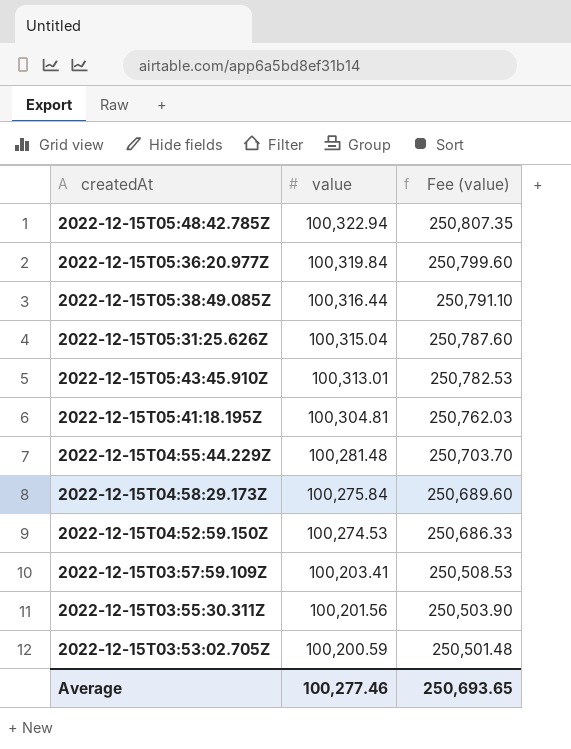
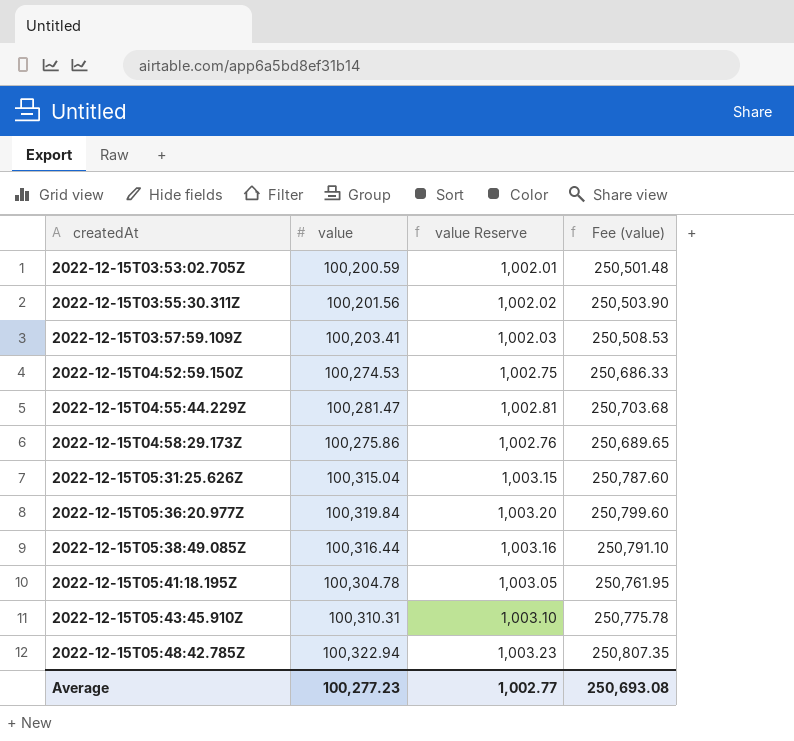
row order: value descending -> createdAt ascending
column value Reserve | formula: none -> [value] * 0.01
2022-12-15T04:55:44.229Z | value: 100,281.48 -> 100,281.47
2022-12-15T04:55:44.229Z | Fee (value): 250,703.70 -> 250,703.68
2022-12-15T04:58:29.173Z | value: 100,275.84 -> 100,275.86
2022-12-15T04:58:29.173Z | Fee (value): 250,689.60 -> 250,689.65
2022-12-15T05:41:18.195Z | value: 100,304.81 -> 100,304.78
2022-12-15T05:41:18.195Z | Fee (value): 250,762.03 -> 250,761.95
2022-12-15T05:43:45.910Z | value: 100,313.01 -> 100,310.31
2022-12-15T05:43:45.910Z | Fee (value): 250,782.53 -> 250,775.78
Average | value: 100,277.46 -> 100,277.23
Average | Fee (value): 250,693.65 -> 250,693.08

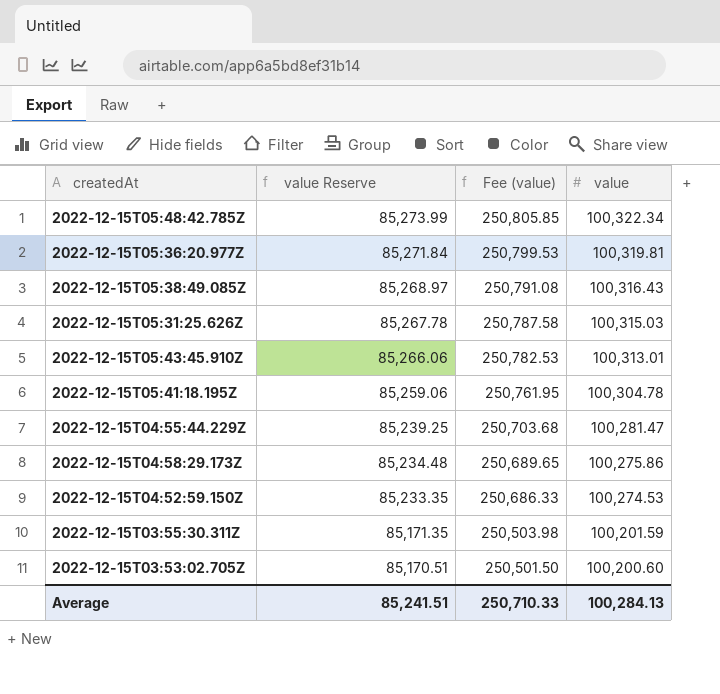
row order: createdAt ascending -> value Reserve descending
column value Reserve | formula: [value] * 0.01 -> [value] * 0.85
column value | position: 2 -> 4
row 2022-12-15T03:57:59.109Z: 100,203.41 | 1,002.03 | 250,508.53 -> none
2022-12-15T05:48:42.785Z | Fee (value): 250,807.35 -> 250,805.85
2022-12-15T05:48:42.785Z | value: 100,322.94 -> 100,322.34
2022-12-15T05:36:20.977Z | Fee (value): 250,799.60 -> 250,799.53
2022-12-15T05:36:20.977Z | value: 100,319.84 -> 100,319.81
2022-12-15T05:38:49.085Z | Fee (value): 250,791.10 -> 250,791.08
2022-12-15T05:38:49.085Z | value: 100,316.44 -> 100,316.43
2022-12-15T05:31:25.626Z | Fee (value): 250,787.60 -> 250,787.58
2022-12-15T05:31:25.626Z | value: 100,315.04 -> 100,315.03
2022-12-15T05:43:45.910Z | Fee (value): 250,775.78 -> 250,782.53
2022-12-15T05:43:45.910Z | value: 100,310.31 -> 100,313.01
2022-12-15T03:55:30.311Z | Fee (value): 250,503.90 -> 250,503.98
2022-12-15T03:55:30.311Z | value: 100,201.56 -> 100,201.59
2022-12-15T03:53:02.705Z | Fee (value): 250,501.48 -> 250,501.50
2022-12-15T03:53:02.705Z | value: 100,200.59 -> 100,200.60
Average | value Reserve: 1,002.77 -> 85,241.51
Average | Fee (value): 250,693.08 -> 250,710.33
Average | value: 100,277.23 -> 100,284.13

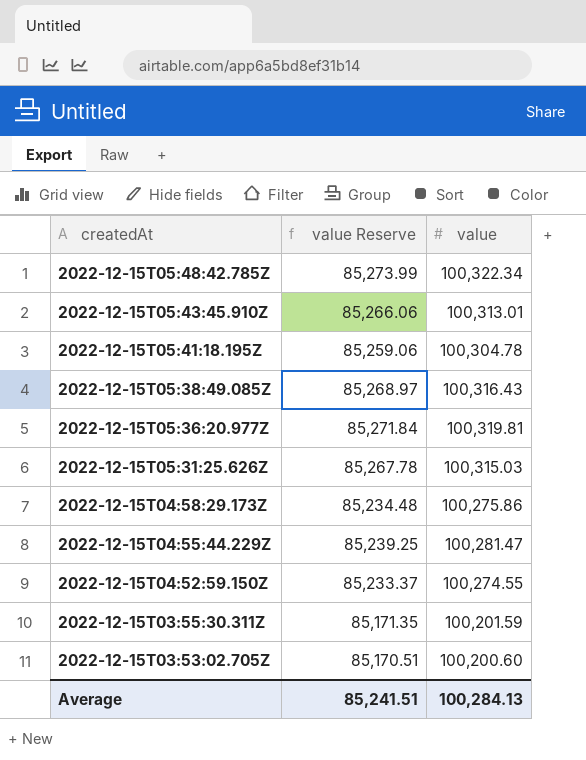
row order: value Reserve descending -> createdAt descending
column Fee (value) | formula: [value] * 2.5 -> none
2022-12-15T04:52:59.150Z | value Reserve: 85,233.35 -> 85,233.37
2022-12-15T04:52:59.150Z | value: 100,274.53 -> 100,274.55

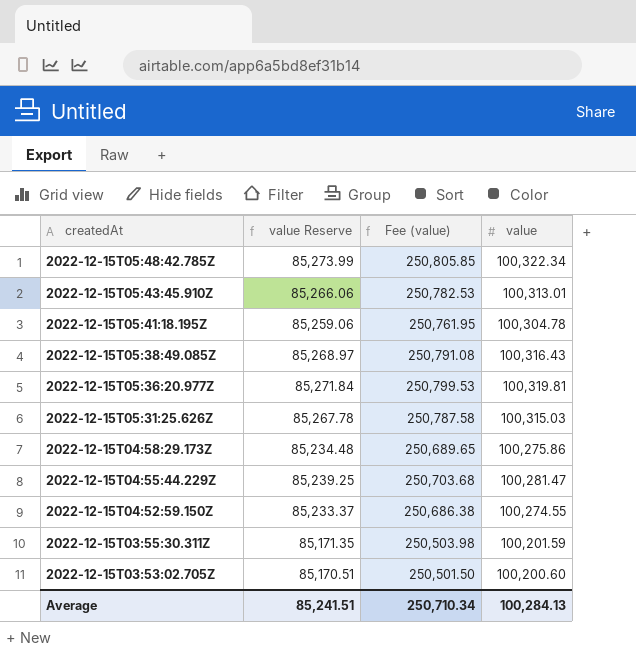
column Fee (value) | formula: none -> [value] * 2.5

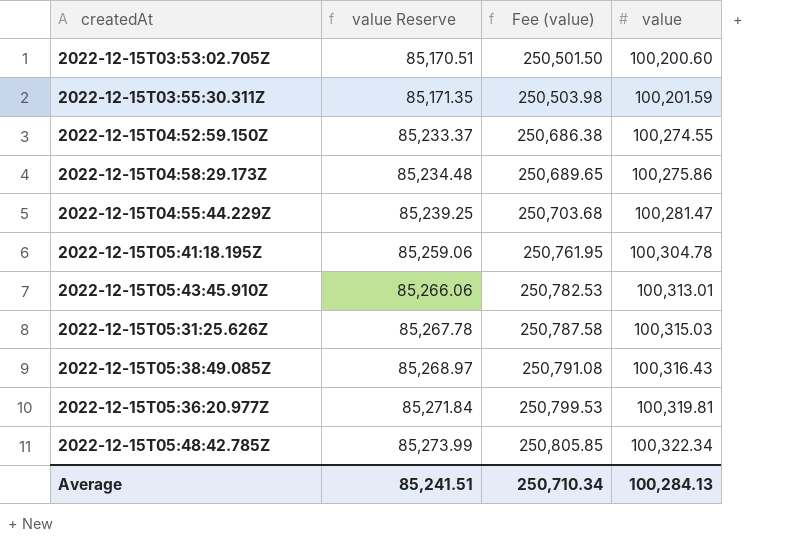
row order: createdAt descending -> value Reserve ascending

